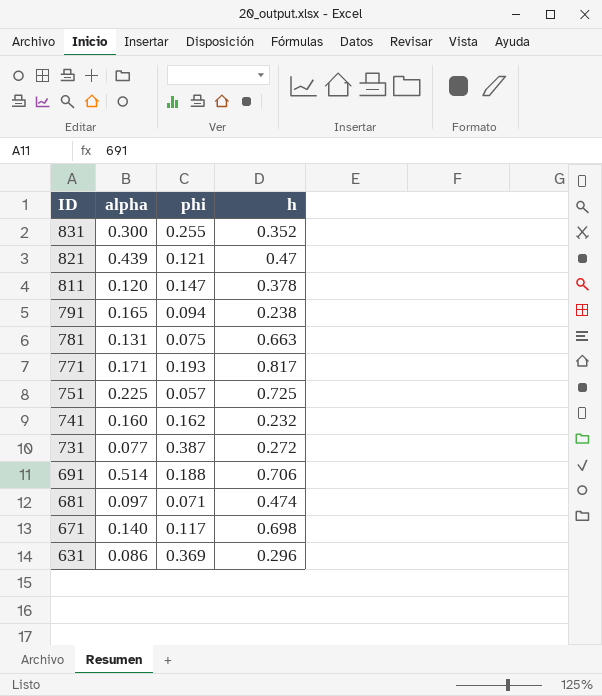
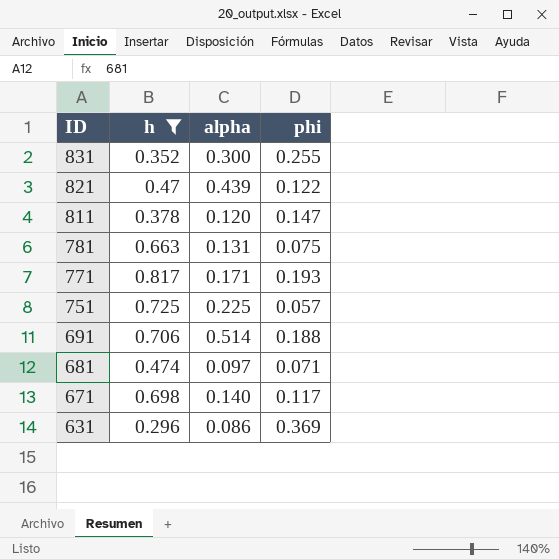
filter: none -> h >= 0.296
column h | position: 4 -> 2
821 | phi: 0.121 -> 0.122

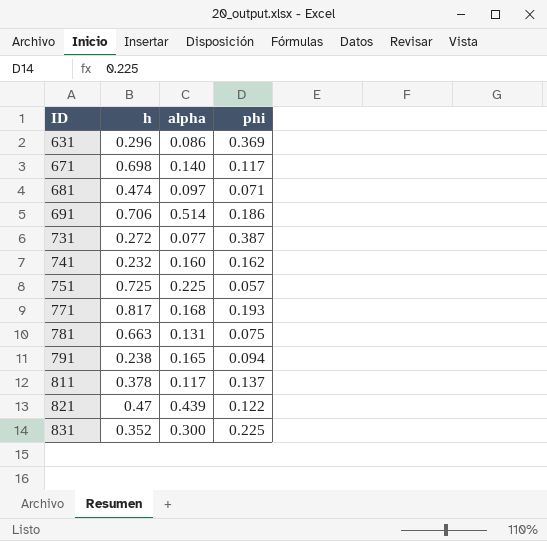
filter: h >= 0.296 -> none
row order: ID descending -> ID ascending
691 | phi: 0.188 -> 0.186
771 | alpha: 0.171 -> 0.168
811 | alpha: 0.120 -> 0.117
811 | phi: 0.147 -> 0.137
831 | phi: 0.255 -> 0.225

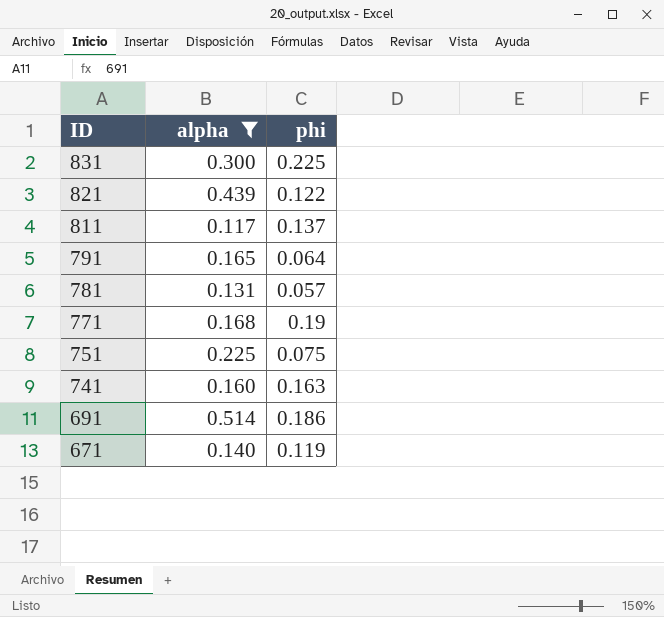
filter: none -> alpha >= 0.117
row order: ID ascending -> ID descending
column h | position: 2 -> none
791 | phi: 0.094 -> 0.064
781 | phi: 0.075 -> 0.057
771 | phi: 0.193 -> 0.19
751 | phi: 0.057 -> 0.075
741 | phi: 0.162 -> 0.163
671 | phi: 0.117 -> 0.119

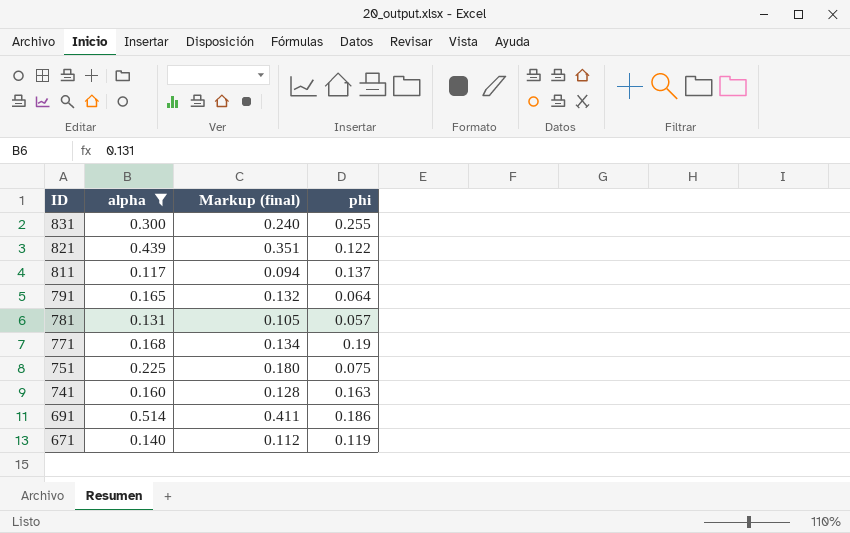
column Markup (final) | formula: none -> [alpha] * 0.8
831 | phi: 0.225 -> 0.255

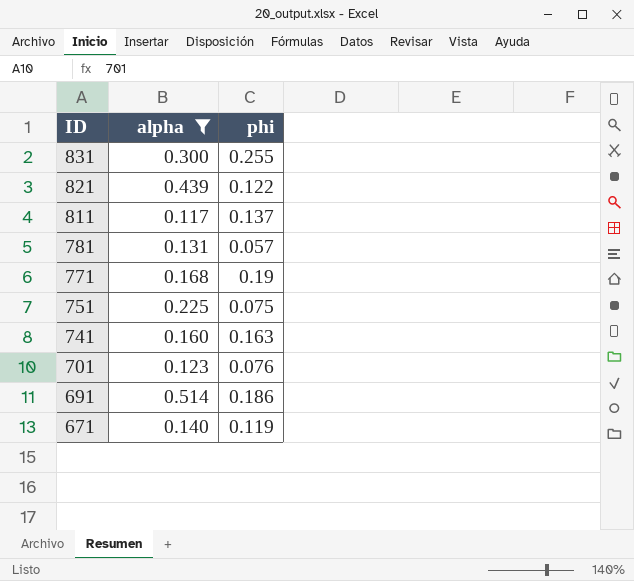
column Markup (final) | formula: [alpha] * 0.8 -> none
row 791: 0.165 | 0.132 | 0.064 -> none
row 701: none -> 0.123 | 0.076

